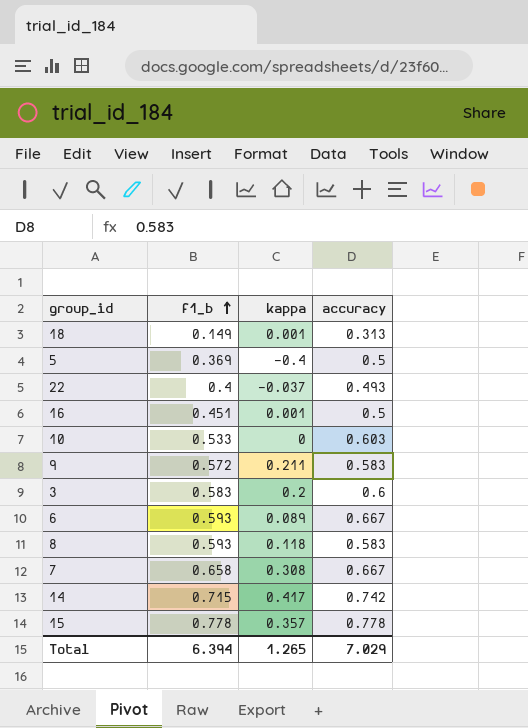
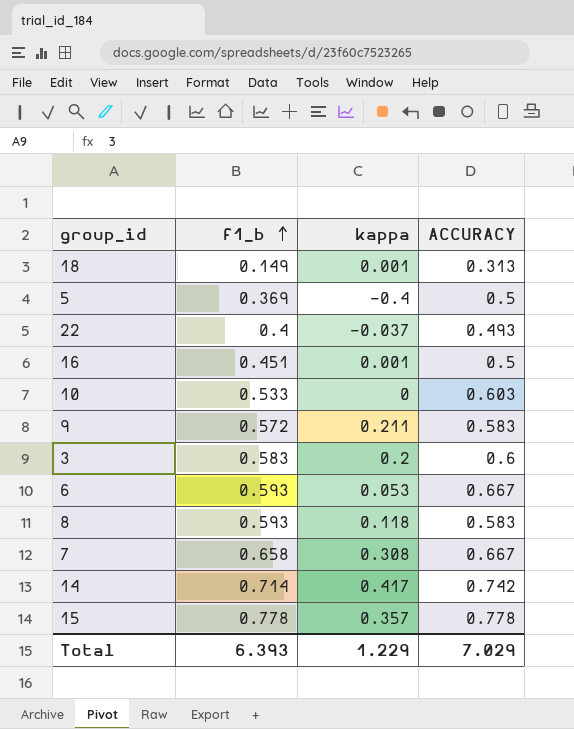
column name: accuracy -> ACCURACY
6 | kappa: 0.089 -> 0.053
14 | f1_b: 0.715 -> 0.714
Total | f1_b: 6.394 -> 6.393
Total | kappa: 1.265 -> 1.229

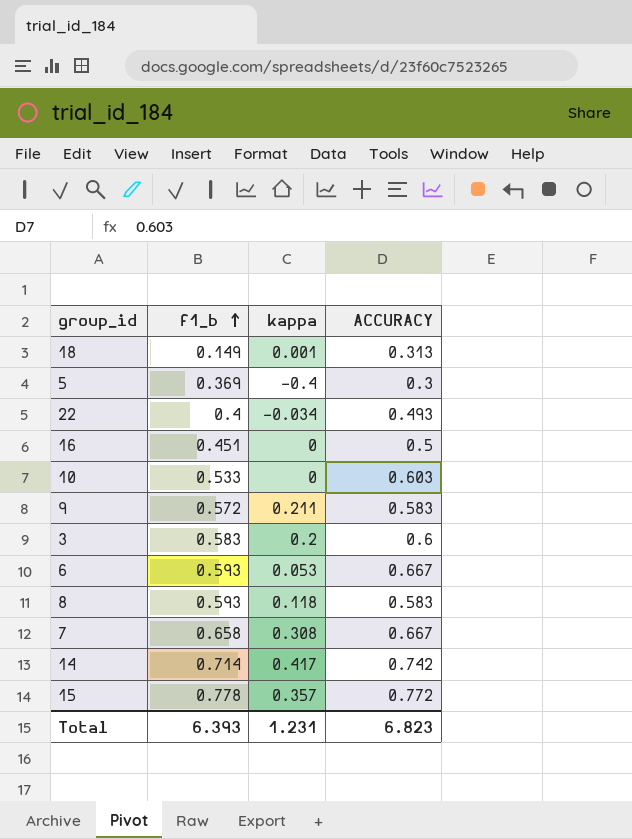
5 | ACCURACY: 0.5 -> 0.3
22 | kappa: -0.037 -> -0.034
16 | kappa: 0.001 -> 0
15 | ACCURACY: 0.778 -> 0.772
Total | kappa: 1.229 -> 1.231
Total | ACCURACY: 7.029 -> 6.823

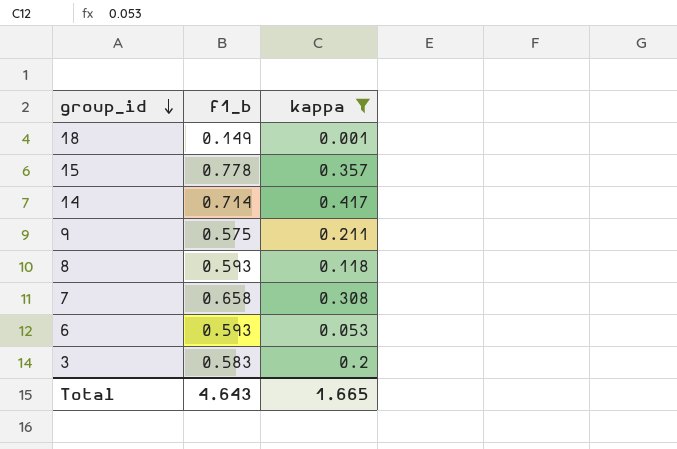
filter: none -> kappa >= 0.001
row order: f1_b ascending -> group_id descending
column ACCURACY | position: 4 -> none
9 | f1_b: 0.572 -> 0.575
Total | f1_b: 6.393 -> 4.643
Total | kappa: 1.231 -> 1.665

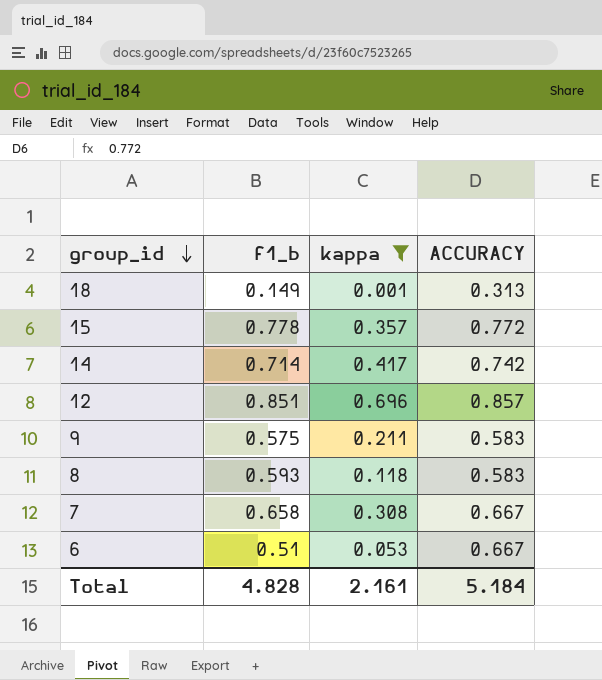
column ACCURACY | position: none -> 4
row 3: 0.583 | 0.2 -> none
row 12: none -> 0.851 | 0.696 | 0.857
6 | f1_b: 0.593 -> 0.51
Total | f1_b: 4.643 -> 4.828
Total | kappa: 1.665 -> 2.161

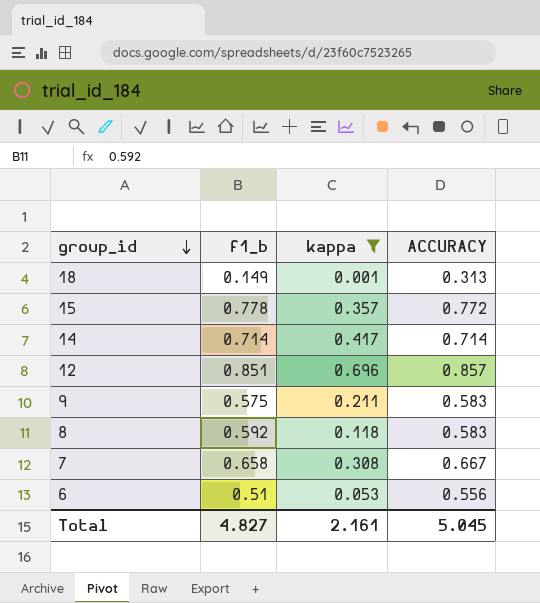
14 | ACCURACY: 0.742 -> 0.714
8 | f1_b: 0.593 -> 0.592
6 | ACCURACY: 0.667 -> 0.556
Total | f1_b: 4.828 -> 4.827
Total | ACCURACY: 5.184 -> 5.045

